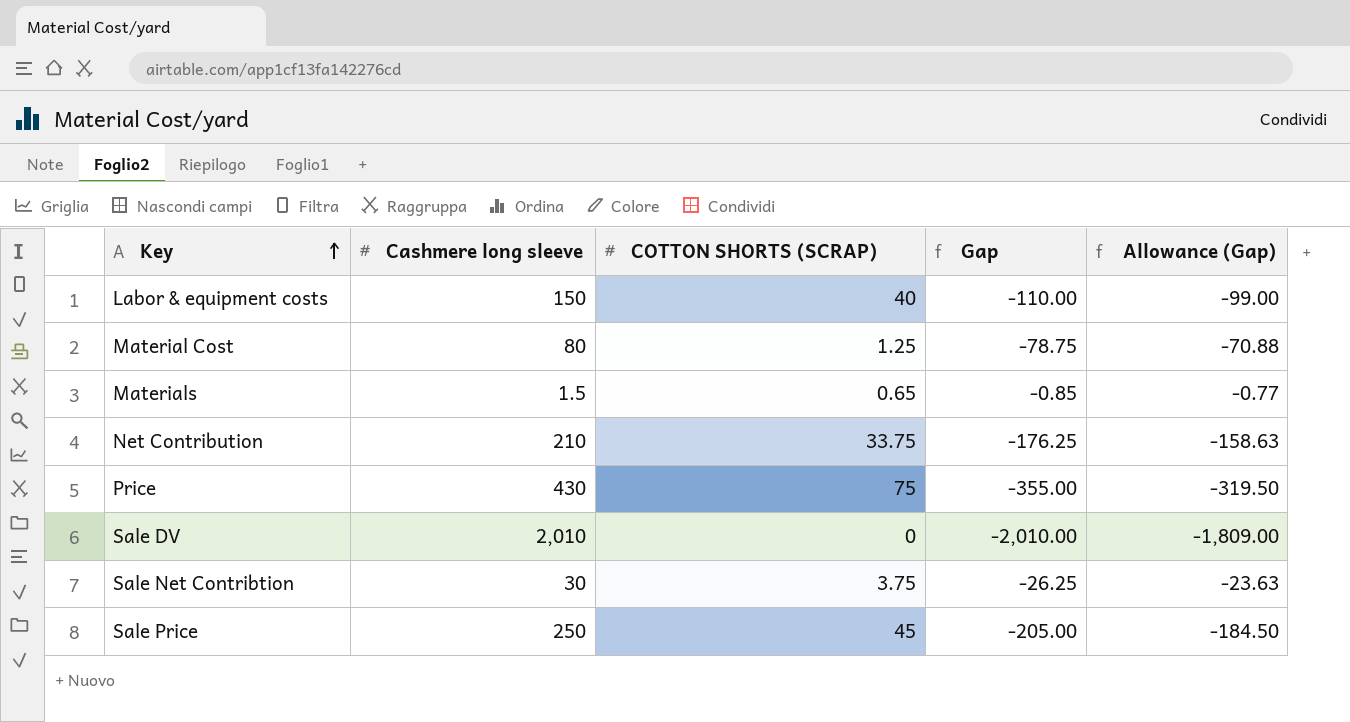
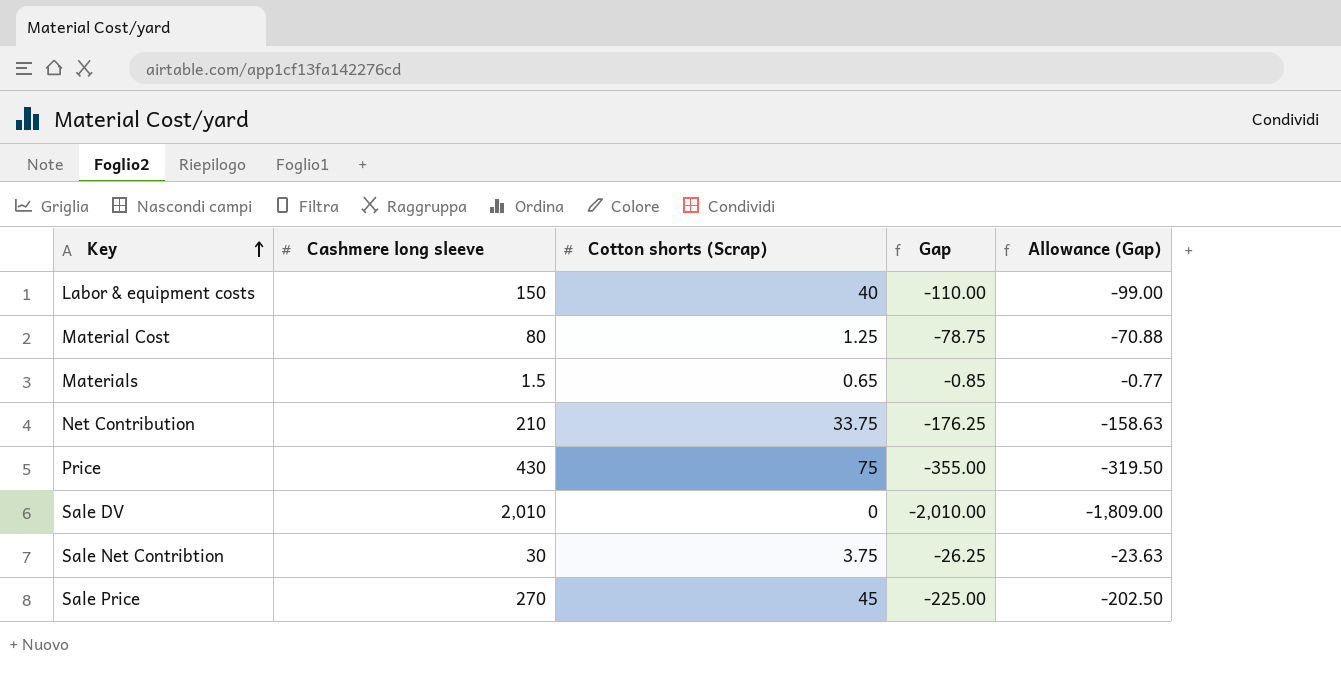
column name: COTTON SHORTS (SCRAP) -> Cotton shorts (Scrap)
Sale Price | Cashmere long sleeve: 250 -> 270
Sale Price | Gap: -205.00 -> -225.00
Sale Price | Allowance (Gap): -184.50 -> -202.50

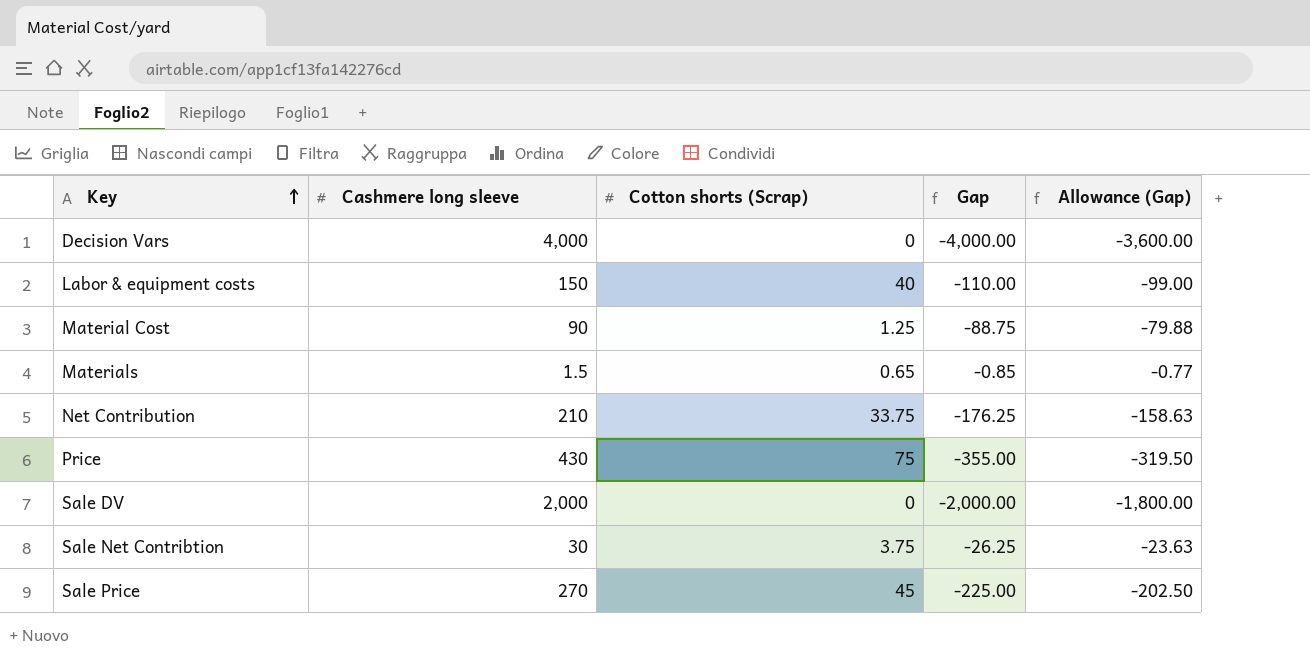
row Decision Vars: none -> 4,000 | 0 | -4,000.00 | -3,600.00
Material Cost | Cashmere long sleeve: 80 -> 90
Material Cost | Gap: -78.75 -> -88.75
Material Cost | Allowance (Gap): -70.88 -> -79.88
Sale DV | Cashmere long sleeve: 2,010 -> 2,000
Sale DV | Gap: -2,010.00 -> -2,000.00
Sale DV | Allowance (Gap): -1,809.00 -> -1,800.00

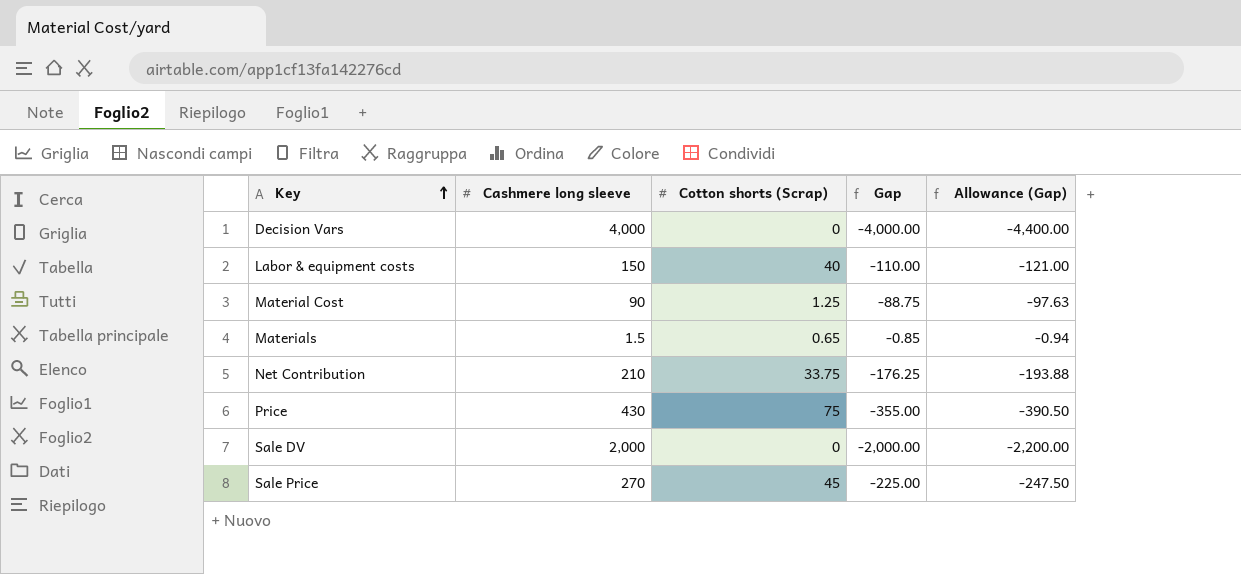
column Allowance (Gap) | formula: [Gap] * 0.9 -> [Gap] * 1.1
row Sale Net Contribtion: 30 | 3.75 | -26.25 | -23.63 -> none

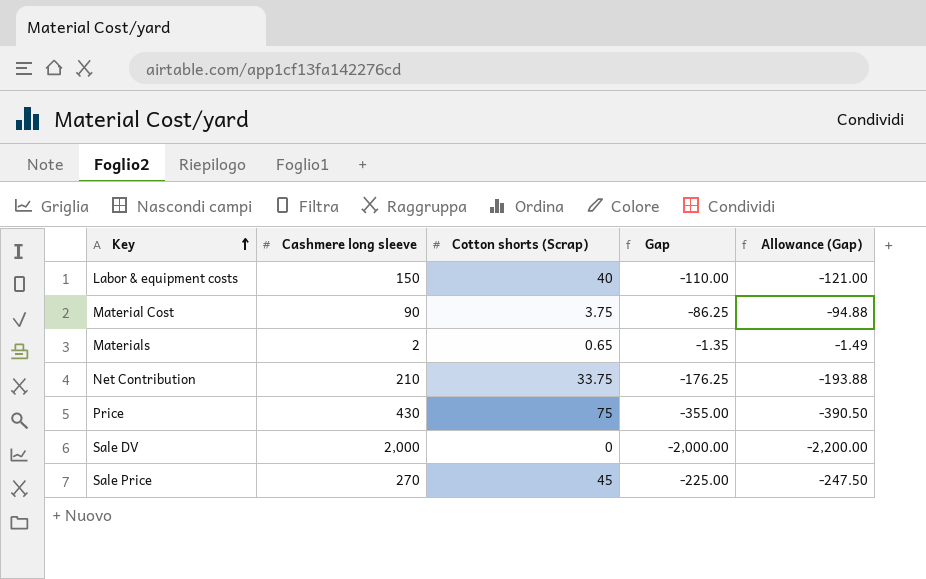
row Decision Vars: 4,000 | 0 | -4,000.00 | -4,400.00 -> none
Material Cost | Cotton shorts (Scrap): 1.25 -> 3.75
Material Cost | Gap: -88.75 -> -86.25
Material Cost | Allowance (Gap): -97.63 -> -94.88
Materials | Cashmere long sleeve: 1.5 -> 2
Materials | Gap: -0.85 -> -1.35
Materials | Allowance (Gap): -0.94 -> -1.49

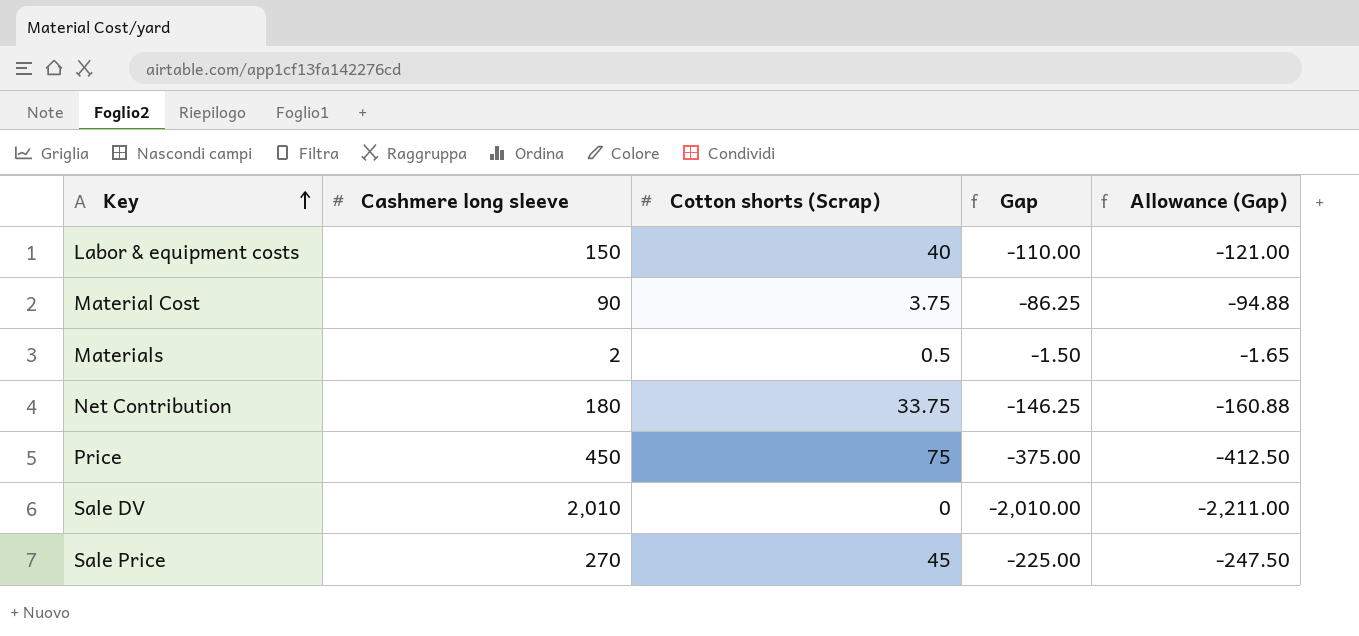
Materials | Cotton shorts (Scrap): 0.65 -> 0.5
Materials | Gap: -1.35 -> -1.50
Materials | Allowance (Gap): -1.49 -> -1.65
Net Contribution | Cashmere long sleeve: 210 -> 180
Net Contribution | Gap: -176.25 -> -146.25
Net Contribution | Allowance (Gap): -193.88 -> -160.88
Price | Cashmere long sleeve: 430 -> 450
Price | Gap: -355.00 -> -375.00
Price | Allowance (Gap): -390.50 -> -412.50
Sale DV | Cashmere long sleeve: 2,000 -> 2,010
Sale DV | Gap: -2,000.00 -> -2,010.00
Sale DV | Allowance (Gap): -2,200.00 -> -2,211.00

